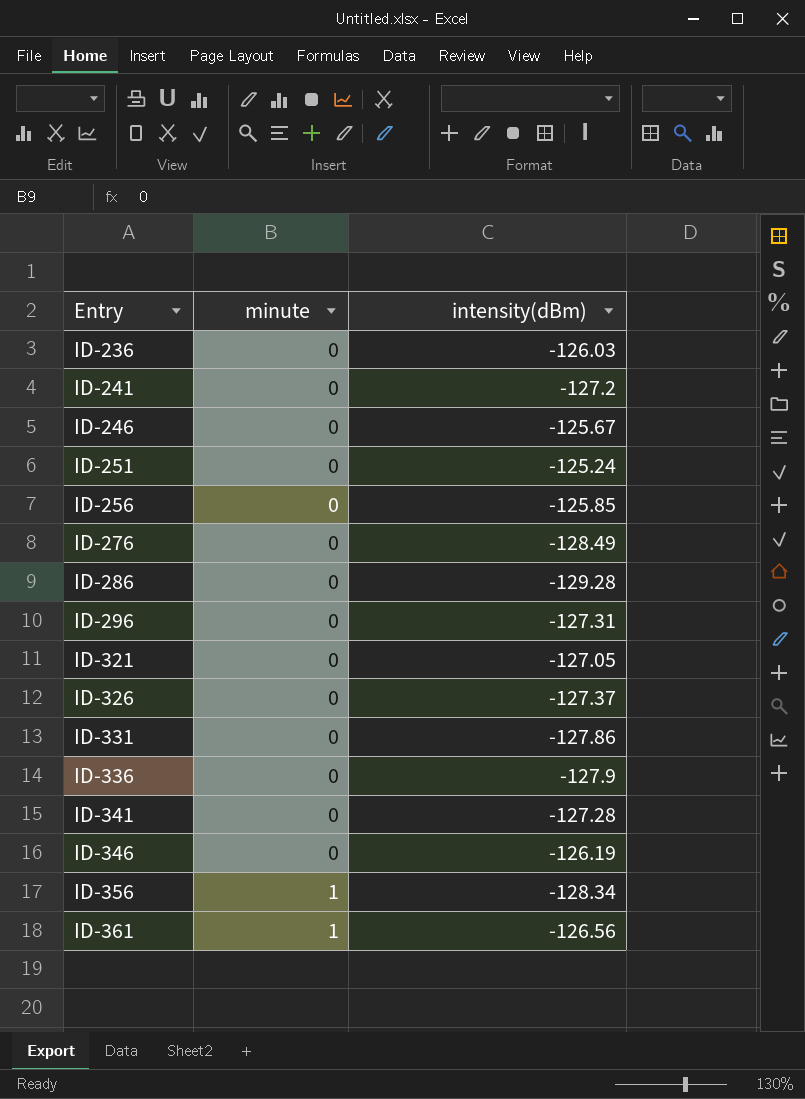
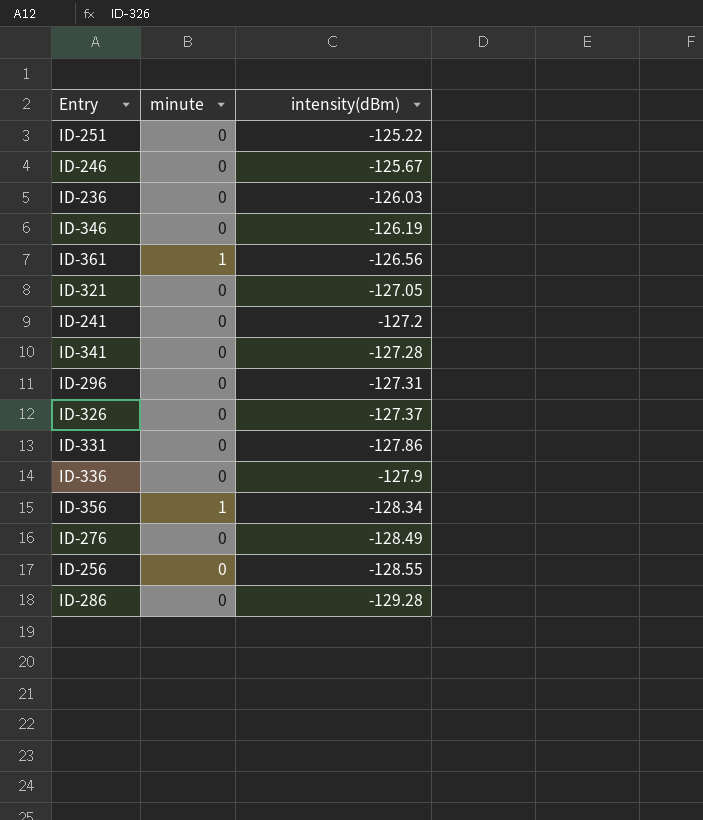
row order: Entry ascending -> intensity(dBm) descending
ID-251 | intensity(dBm): -125.24 -> -125.22
ID-256 | intensity(dBm): -125.85 -> -128.55

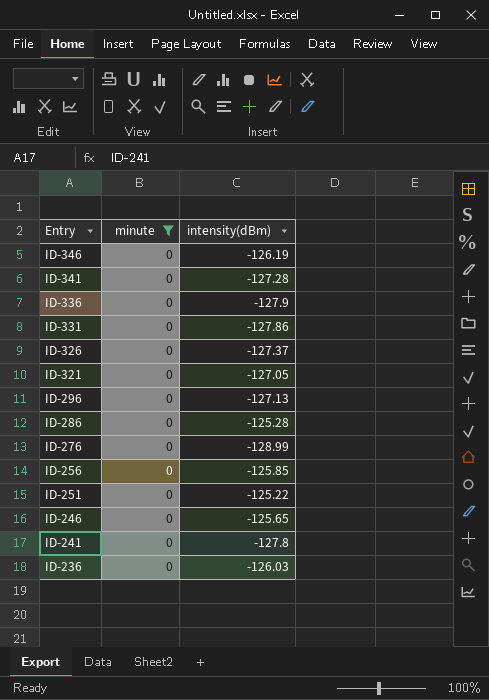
filter: none -> minute = 0
row order: intensity(dBm) descending -> Entry descending
ID-296 | intensity(dBm): -127.31 -> -127.13
ID-286 | intensity(dBm): -129.28 -> -125.28
ID-276 | intensity(dBm): -128.49 -> -128.99
ID-256 | intensity(dBm): -128.55 -> -125.85
ID-246 | intensity(dBm): -125.67 -> -125.65
ID-241 | intensity(dBm): -127.2 -> -127.8

